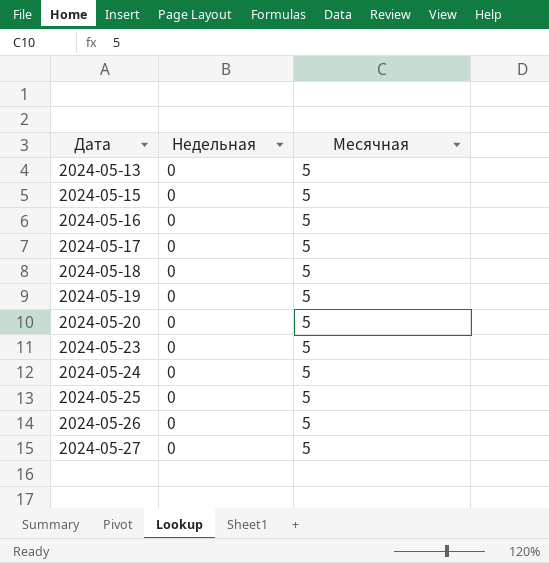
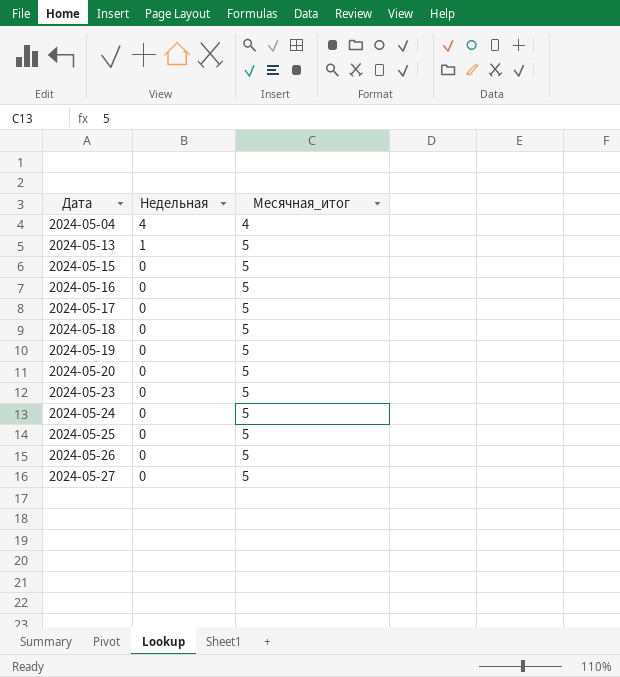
column name: Месячная -> Месячная_итог
row 2024-05-04: none -> 4 | 4
2024-05-13 | Недельная: 0 -> 1

